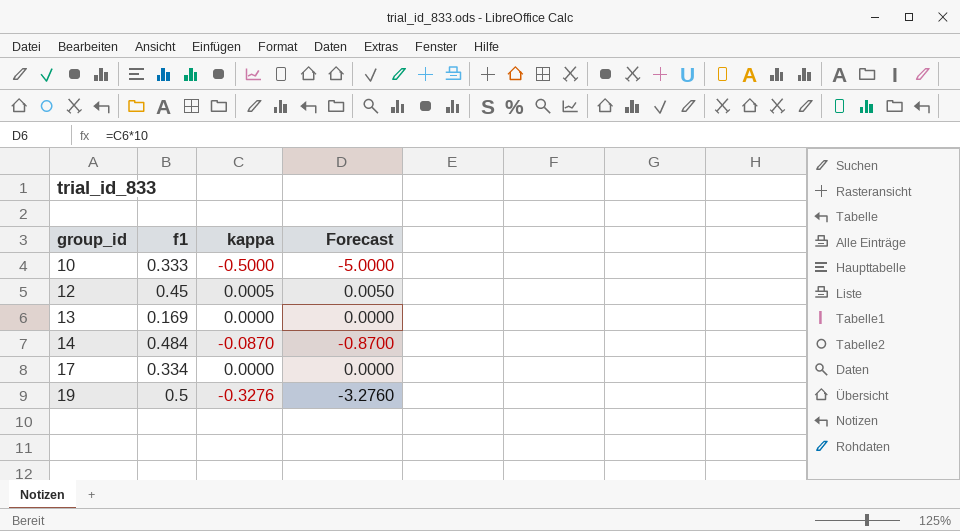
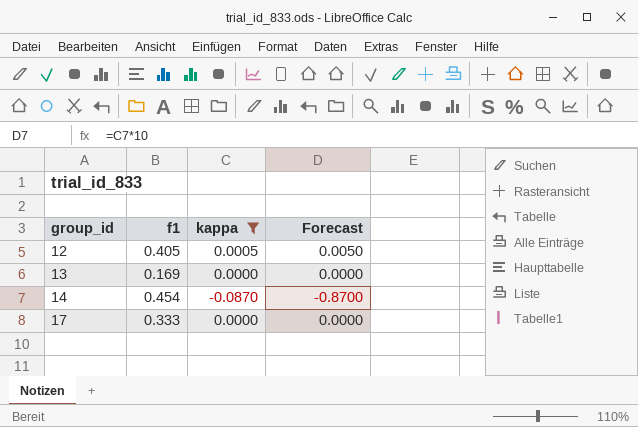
filter: none -> kappa >= -0.0870
12 | f1: 0.45 -> 0.405
14 | f1: 0.484 -> 0.454
17 | f1: 0.334 -> 0.333

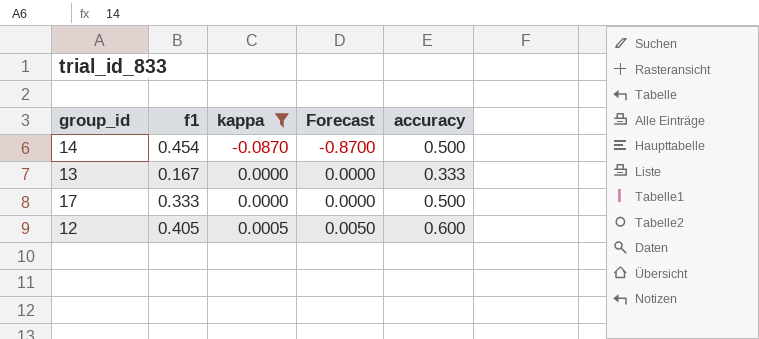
row order: group_id ascending -> kappa ascending
column accuracy | position: none -> 5
13 | f1: 0.169 -> 0.167

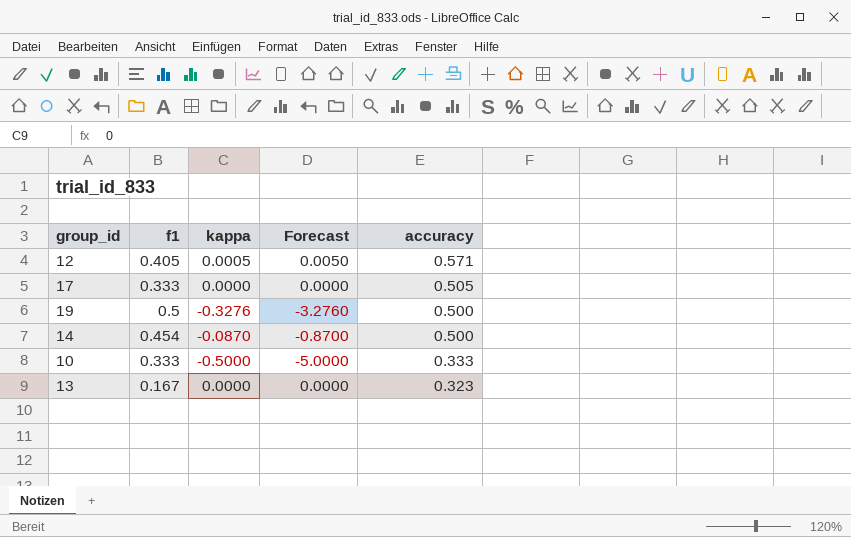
filter: kappa >= -0.0870 -> none
row order: kappa ascending -> accuracy descending
12 | accuracy: 0.600 -> 0.571
17 | accuracy: 0.500 -> 0.505
13 | accuracy: 0.333 -> 0.323

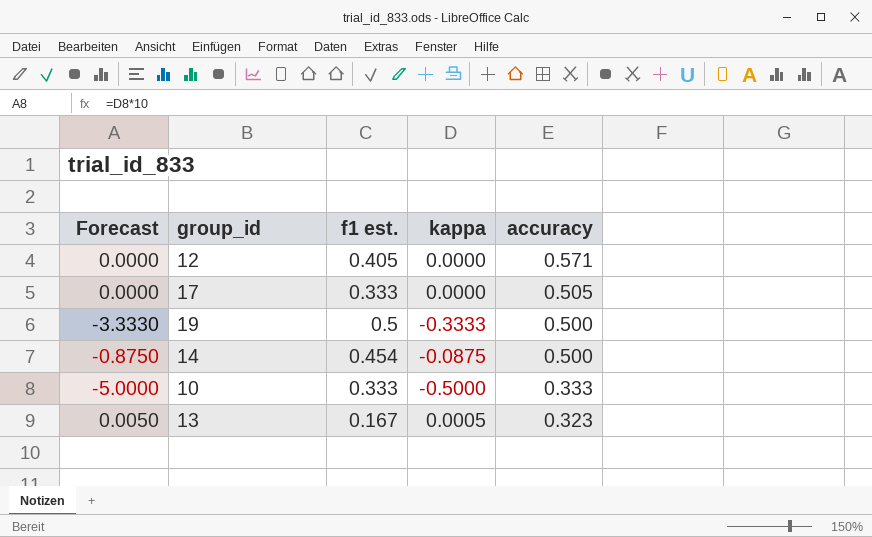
column Forecast | position: 4 -> 1
column name: f1 -> f1 est.
12 | Forecast: 0.0050 -> 0.0000
12 | kappa: 0.0005 -> 0.0000
19 | Forecast: -3.2760 -> -3.3330
19 | kappa: -0.3276 -> -0.3333
14 | Forecast: -0.8700 -> -0.8750
14 | kappa: -0.0870 -> -0.0875
13 | Forecast: 0.0000 -> 0.0050
13 | kappa: 0.0000 -> 0.0005

